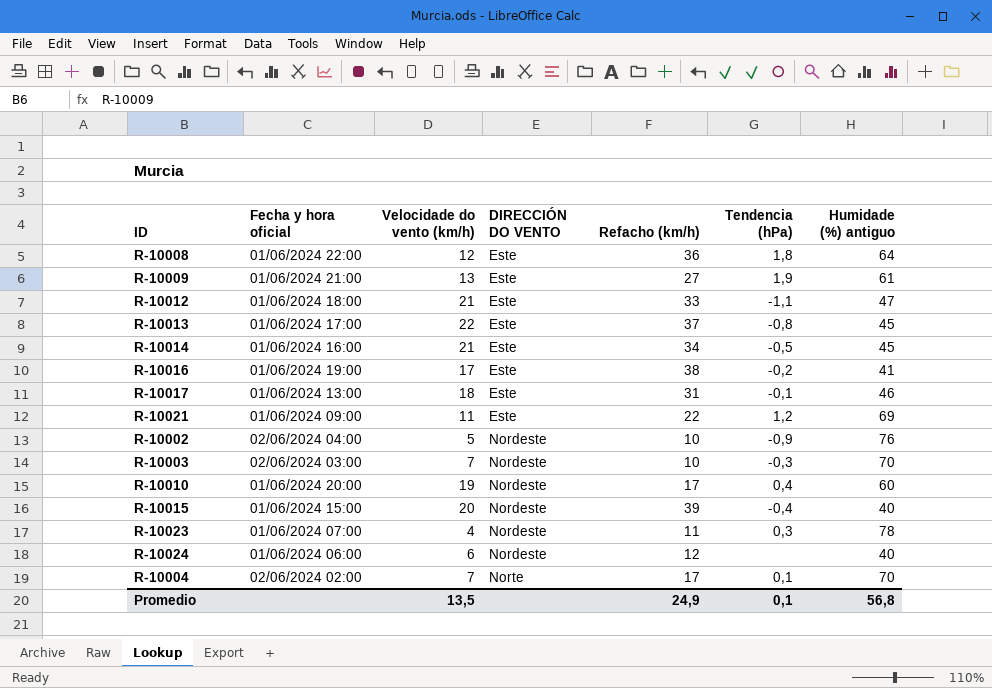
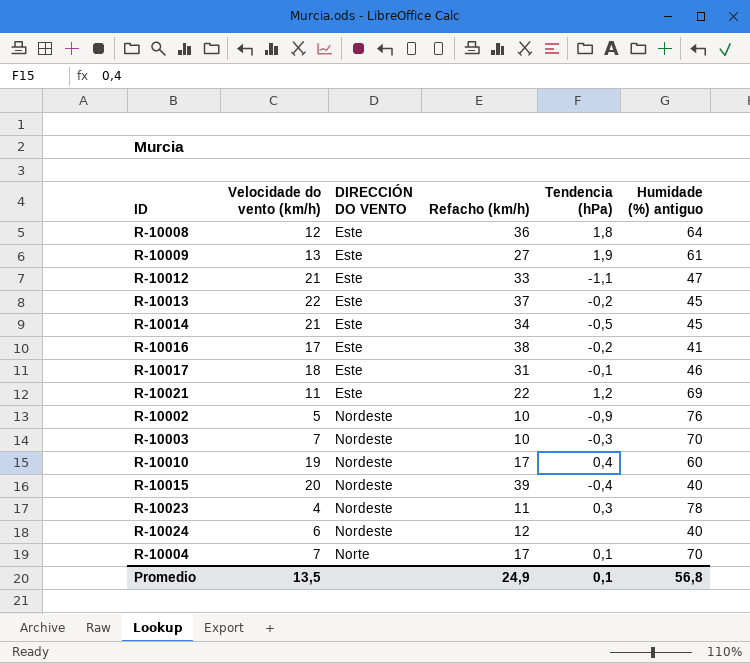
column Fecha y hora oficial | position: 2 -> none
R-10013 | Tendencia (hPa): -0,8 -> -0,2

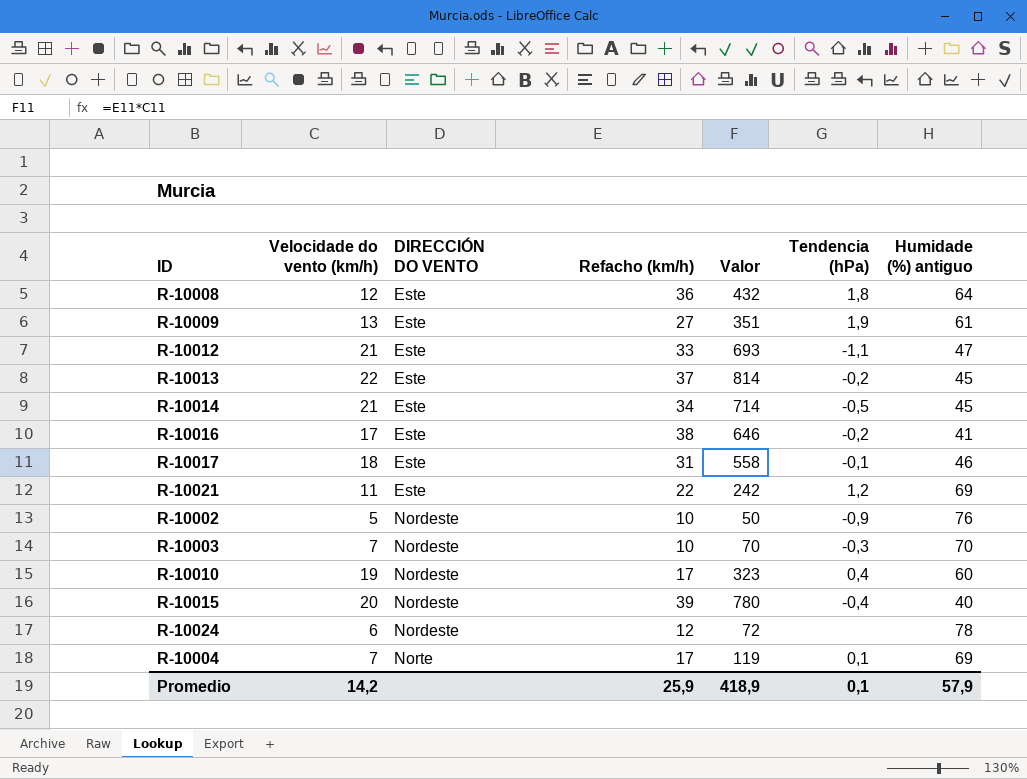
column Valor | formula: none -> [Velocidade do vento (km/h)] * [Refacho (km/h)]
row R-10023: 4 | Nordeste | 11 | 0,3 | 78 -> none
R-10024 | Humidade (%) antiguo: 40 -> 78
R-10004 | Humidade (%) antiguo: 70 -> 69
Promedio | Velocidade do vento (km/h): 13,5 -> 14,2
Promedio | Refacho (km/h): 24,9 -> 25,9
Promedio | Humidade (%) antiguo: 56,8 -> 57,9

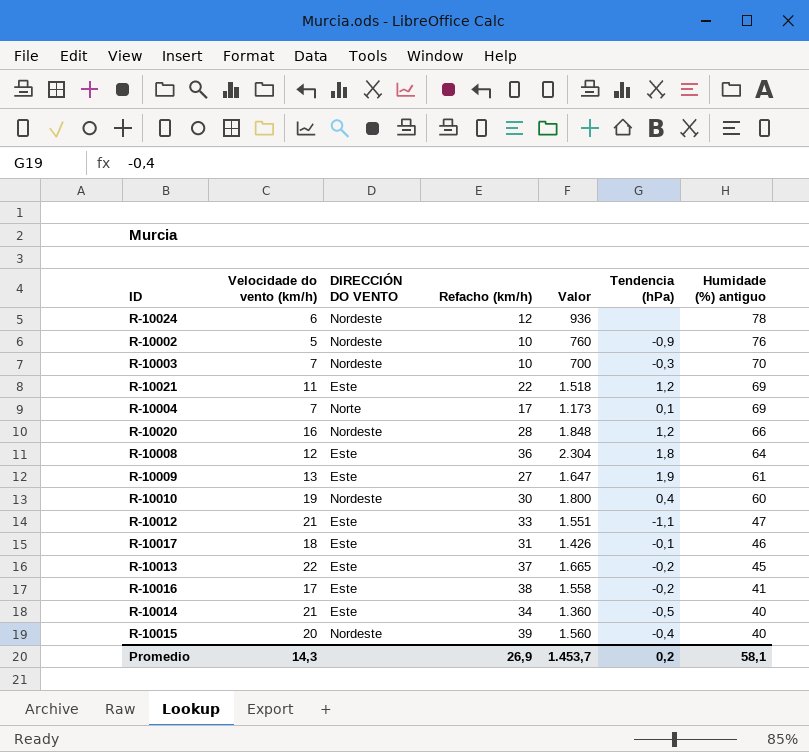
row order: DIRECCIÓN DO VENTO ascending -> Humidade (%) antiguo descending
column Valor | formula: [Velocidade do vento (km/h)] * [Refacho (km/h)] -> [Refacho (km/h)] * [Humidade (%) antiguo]
row R-10020: none -> 16 | Nordeste | 28 | 1.848 | 1,2 | 66
R-10010 | Refacho (km/h): 17 -> 30
R-10014 | Humidade (%) antiguo: 45 -> 40
Promedio | Velocidade do vento (km/h): 14,2 -> 14,3
Promedio | Refacho (km/h): 25,9 -> 26,9
Promedio | Valor: 418,9 -> 1.453,7
Promedio | Tendencia (hPa): 0,1 -> 0,2
Promedio | Humidade (%) antiguo: 57,9 -> 58,1

